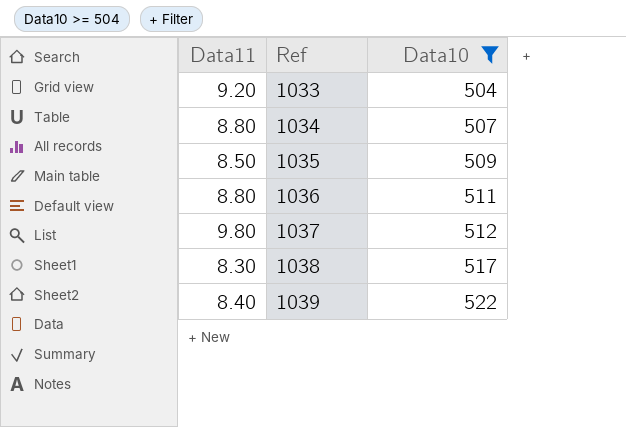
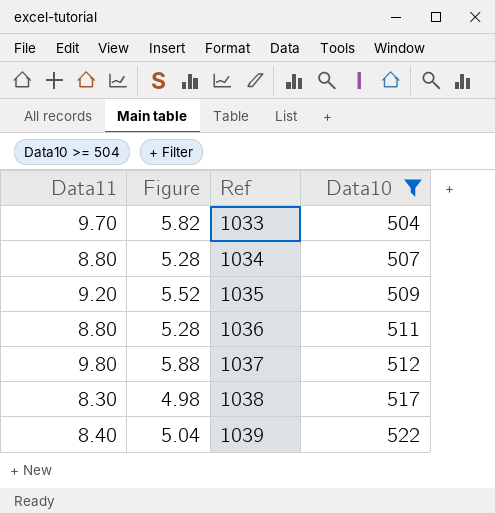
column Figure | formula: none -> [Data11] * 0.6
1033 | Data11: 9.20 -> 9.70
1035 | Data11: 8.50 -> 9.20

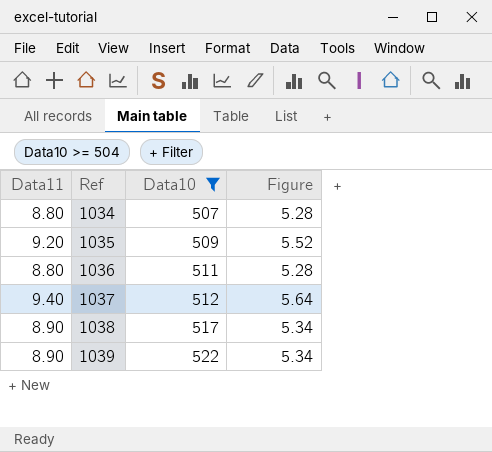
column Figure | position: 2 -> 4
row 1033: 9.70 | 5.82 | 504 -> none
1037 | Data11: 9.80 -> 9.40
1037 | Figure: 5.88 -> 5.64
1038 | Data11: 8.30 -> 8.90
1038 | Figure: 4.98 -> 5.34
1039 | Data11: 8.40 -> 8.90
1039 | Figure: 5.04 -> 5.34

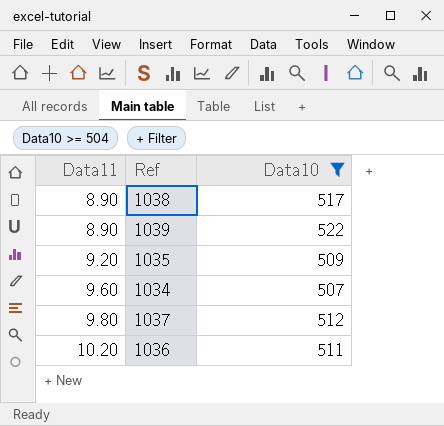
row order: Ref ascending -> Data11 ascending
column Figure | formula: [Data11] * 0.6 -> none
1034 | Data11: 8.80 -> 9.60
1037 | Data11: 9.40 -> 9.80
1036 | Data11: 8.80 -> 10.20

